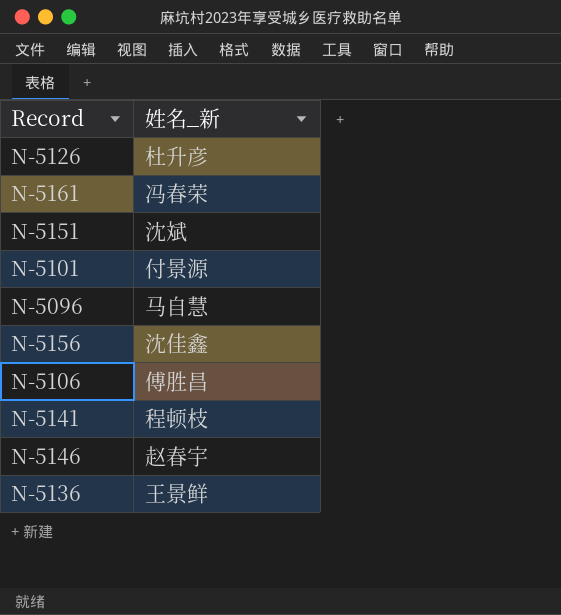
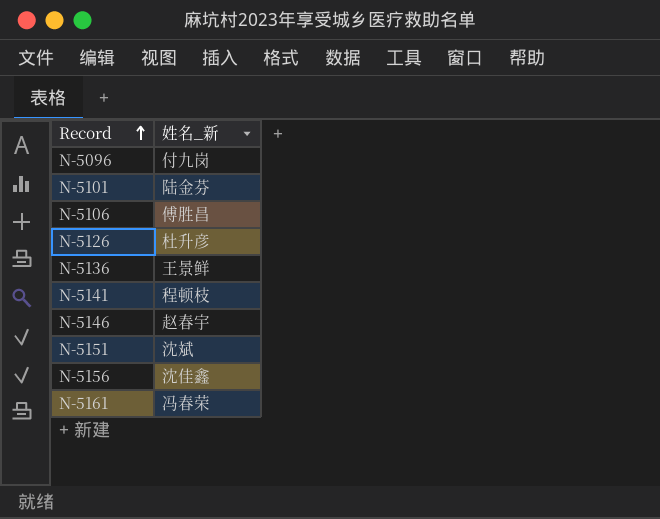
row order: none -> Record ascending
N-5096 | 姓名_新: 马自慧 -> 付九岗
N-5101 | 姓名_新: 付景源 -> 陆金芬

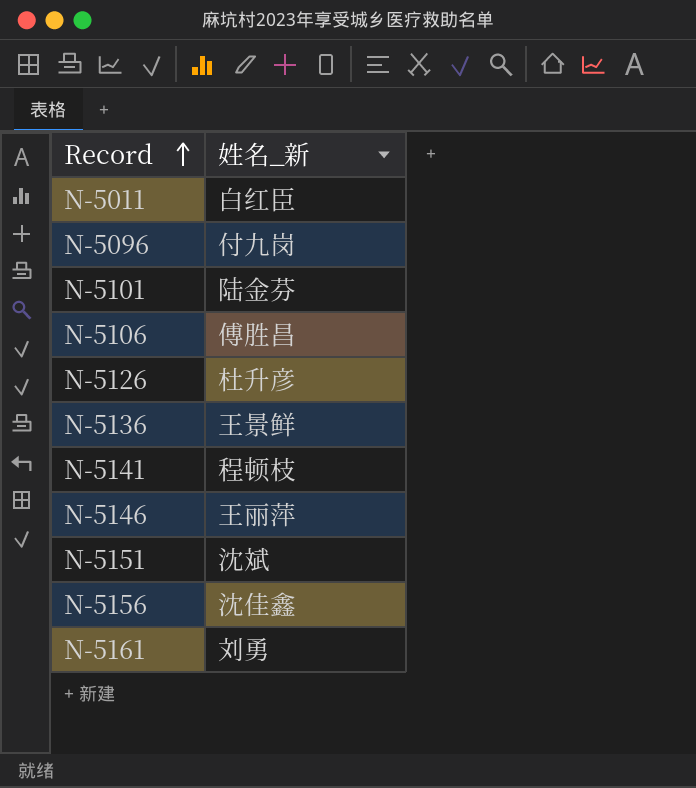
row N-5011: none -> 白红臣
N-5146 | 姓名_新: 赵春宇 -> 王丽萍
N-5161 | 姓名_新: 冯春荣 -> 刘勇

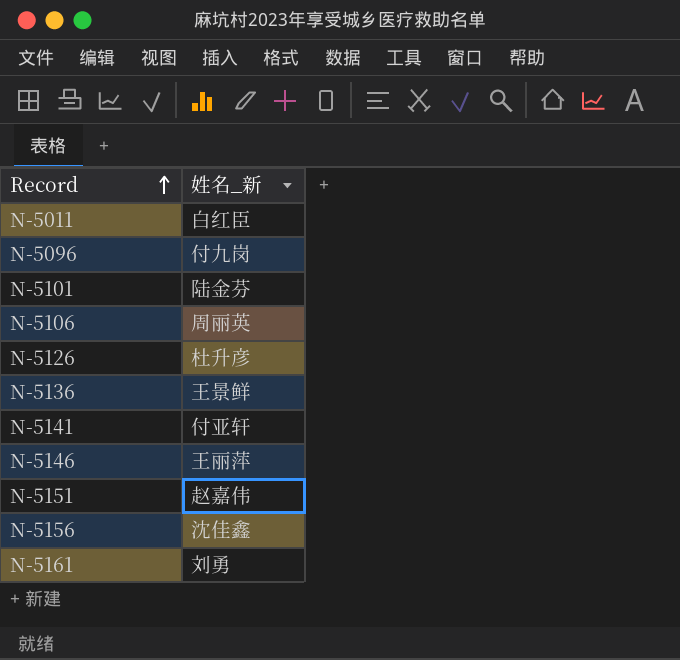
N-5106 | 姓名_新: 傅胜昌 -> 周丽英
N-5141 | 姓名_新: 程顿枝 -> 付亚轩
N-5151 | 姓名_新: 沈斌 -> 赵嘉伟

